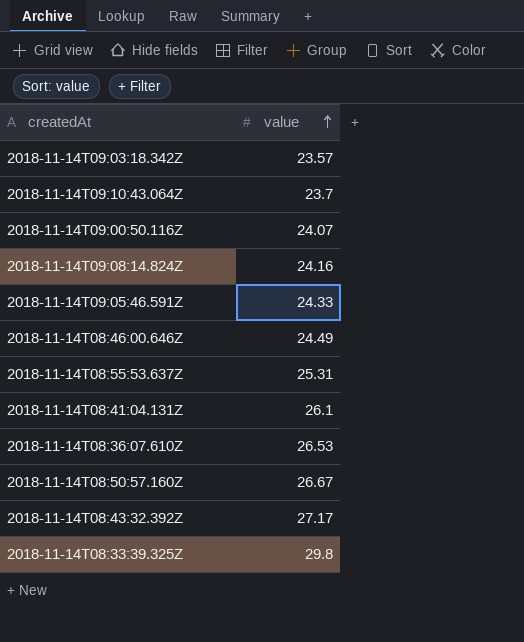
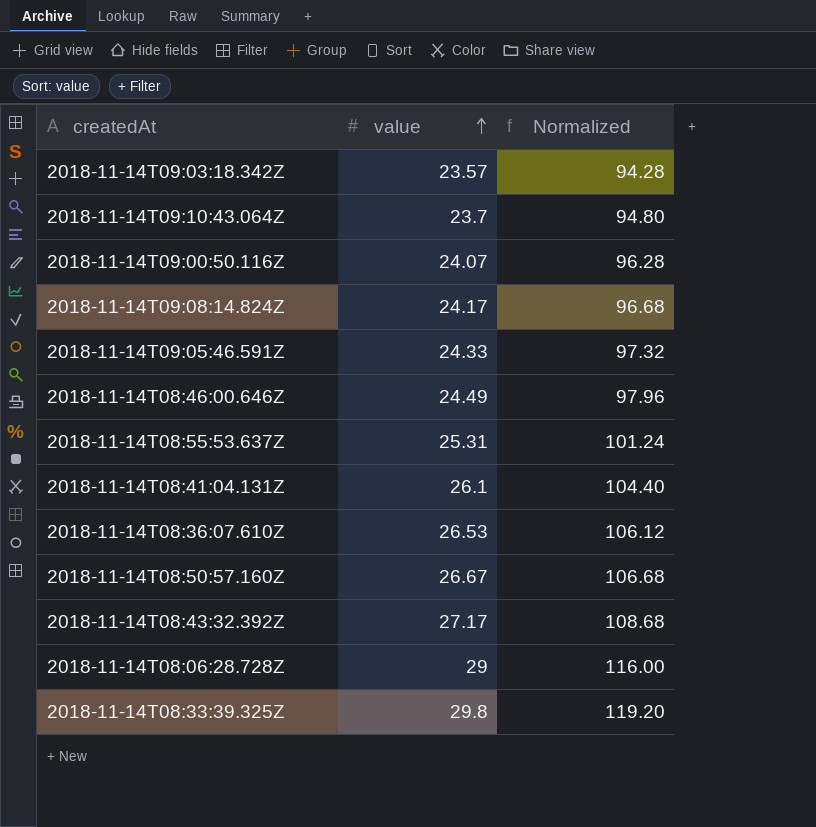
column Normalized | formula: none -> [value] * 4
2018-11-14T09:08:14.824Z | value: 24.16 -> 24.17
row 2018-11-14T08:06:28.728Z: none -> 29 | 116.00

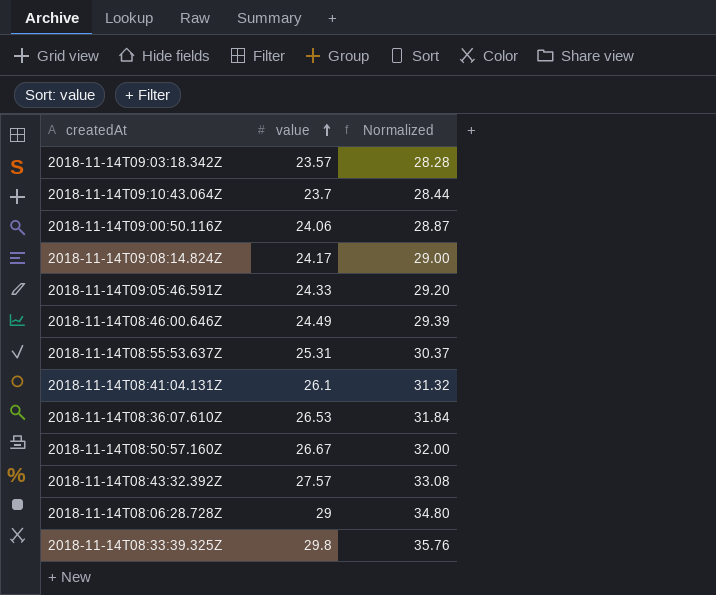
column Normalized | formula: [value] * 4 -> [value] * 1.2
2018-11-14T09:00:50.116Z | value: 24.07 -> 24.06
2018-11-14T08:43:32.392Z | value: 27.17 -> 27.57

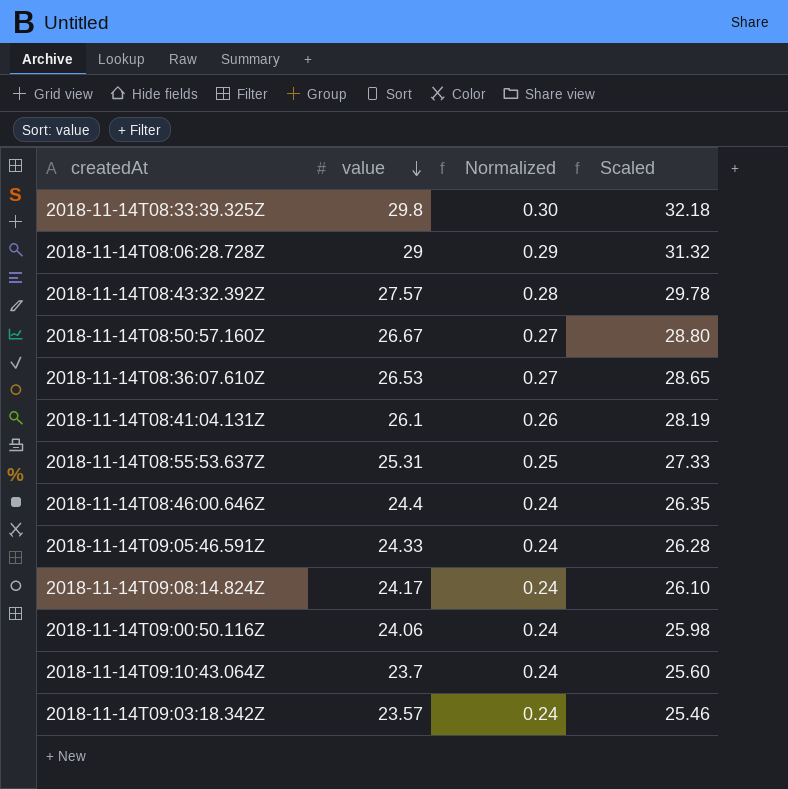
row order: value ascending -> value descending
column Normalized | formula: [value] * 1.2 -> [value] * 0.01
column Scaled | formula: none -> [value] * 1.08
2018-11-14T08:46:00.646Z | value: 24.49 -> 24.4

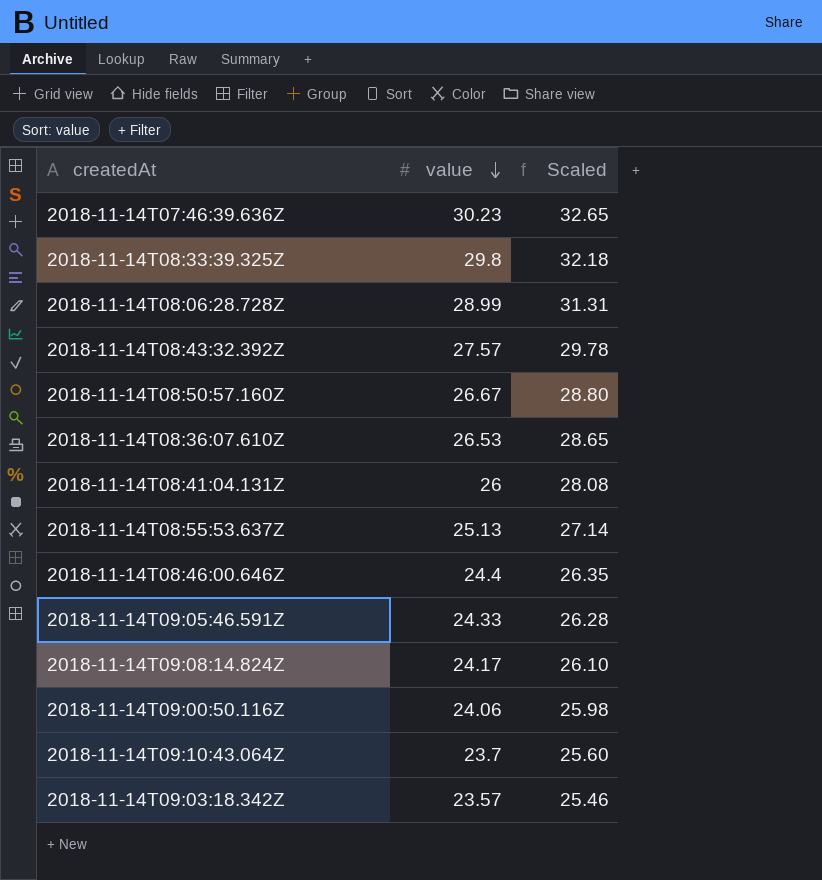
column Normalized | formula: [value] * 0.01 -> none
row 2018-11-14T07:46:39.636Z: none -> 30.23 | 32.65
2018-11-14T08:06:28.728Z | value: 29 -> 28.99
2018-11-14T08:06:28.728Z | Scaled: 31.32 -> 31.31
2018-11-14T08:41:04.131Z | value: 26.1 -> 26
2018-11-14T08:41:04.131Z | Scaled: 28.19 -> 28.08
2018-11-14T08:55:53.637Z | value: 25.31 -> 25.13
2018-11-14T08:55:53.637Z | Scaled: 27.33 -> 27.14

